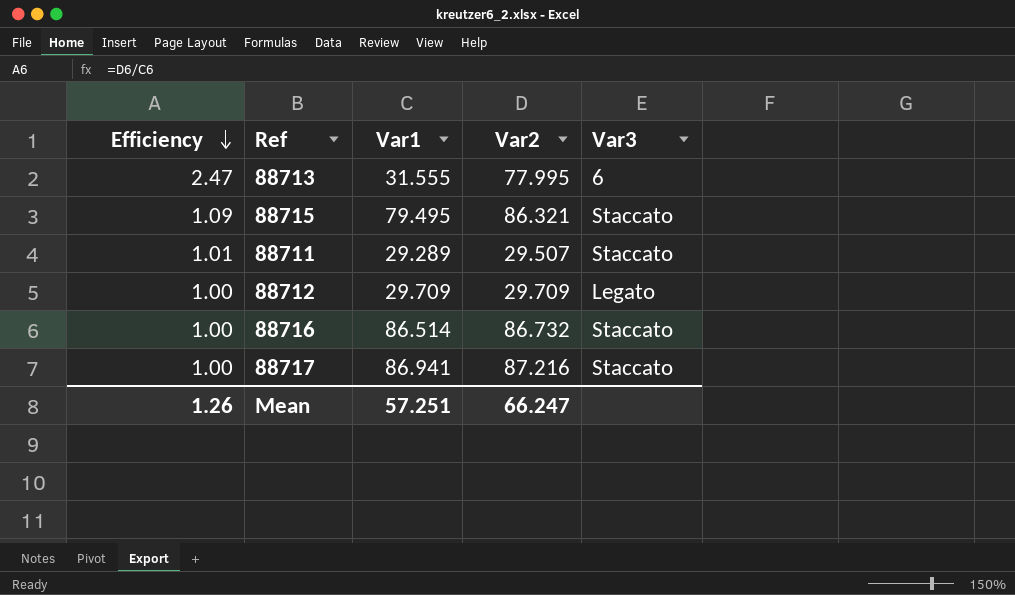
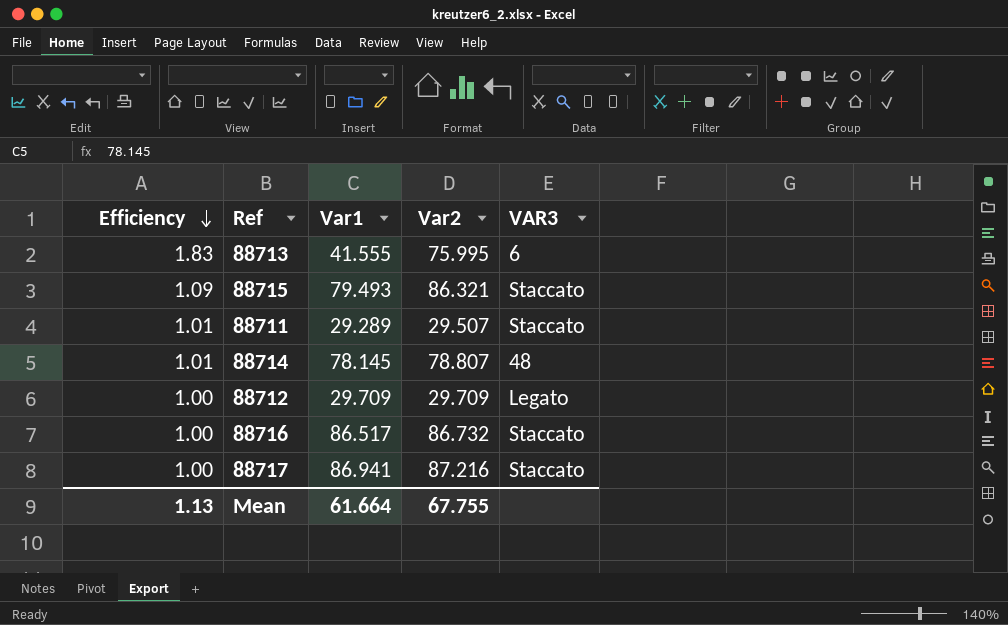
column name: Var3 -> VAR3
88713 | Efficiency: 2.47 -> 1.83
88713 | Var1: 31.555 -> 41.555
88713 | Var2: 77.995 -> 75.995
88715 | Var1: 79.495 -> 79.493
row 88714: none -> 1.01 | 78.145 | 78.807 | 48
88716 | Var1: 86.514 -> 86.517
Mean | Efficiency: 1.26 -> 1.13
Mean | Var1: 57.251 -> 61.664
Mean | Var2: 66.247 -> 67.755

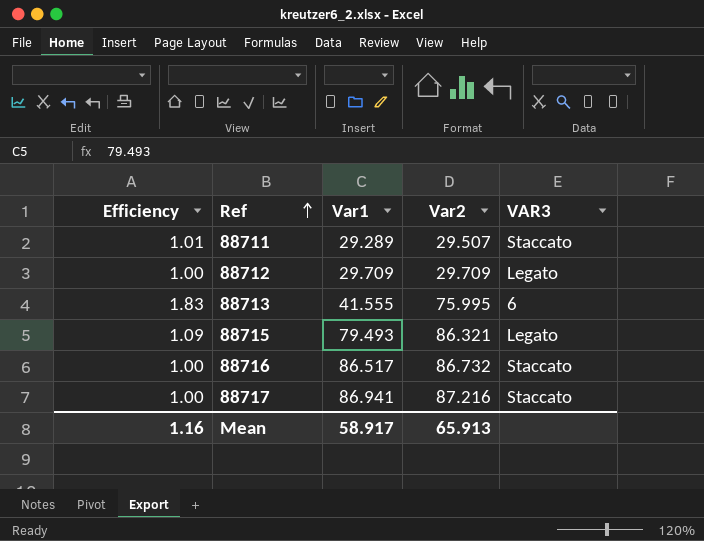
row order: Efficiency descending -> Ref ascending
row 88714: 1.01 | 78.145 | 78.807 | 48 -> none
88715 | VAR3: Staccato -> Legato
Mean | Efficiency: 1.13 -> 1.16
Mean | Var1: 61.664 -> 58.917
Mean | Var2: 67.755 -> 65.913

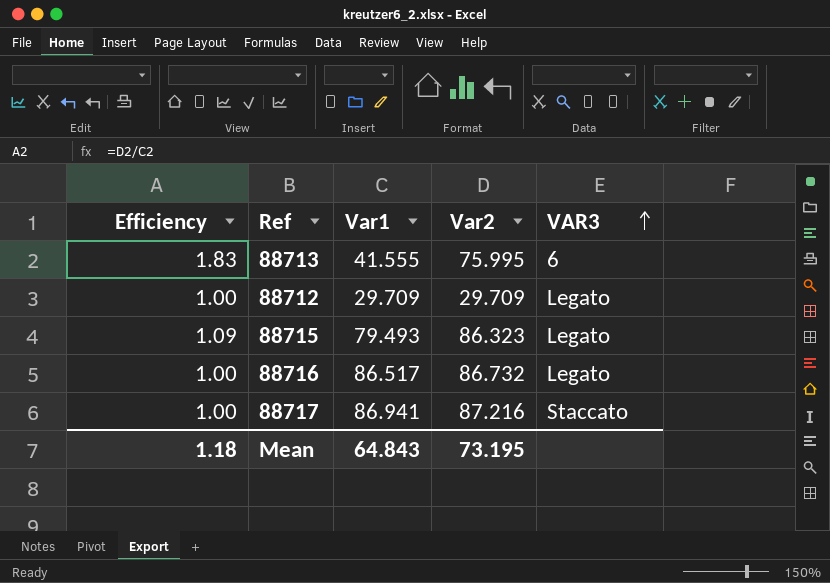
row order: Ref ascending -> VAR3 ascending
row 88711: 1.01 | 29.289 | 29.507 | Staccato -> none
88715 | Var2: 86.321 -> 86.323
88716 | VAR3: Staccato -> Legato
Mean | Efficiency: 1.16 -> 1.18
Mean | Var1: 58.917 -> 64.843
Mean | Var2: 65.913 -> 73.195

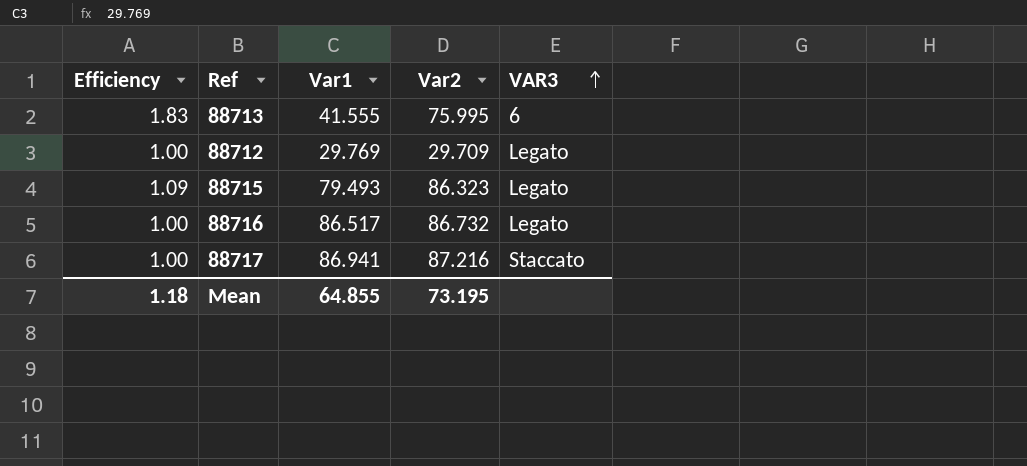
88712 | Var1: 29.709 -> 29.769
Mean | Var1: 64.843 -> 64.855

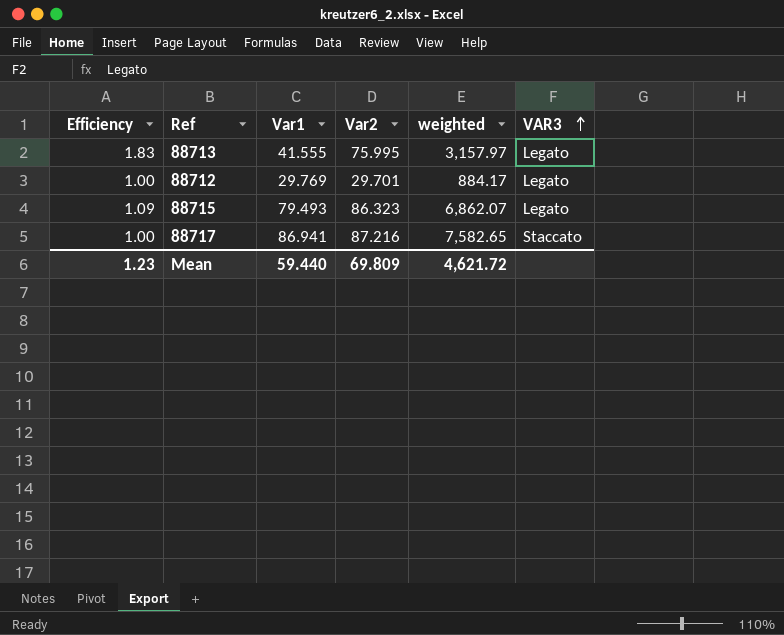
column weighted | formula: none -> [Var1] * [Var2]
row 88716: 1.00 | 86.517 | 86.732 | Legato -> none
88713 | VAR3: 6 -> Legato
88712 | Var2: 29.709 -> 29.701
Mean | Efficiency: 1.18 -> 1.23
Mean | Var1: 64.855 -> 59.440
Mean | Var2: 73.195 -> 69.809

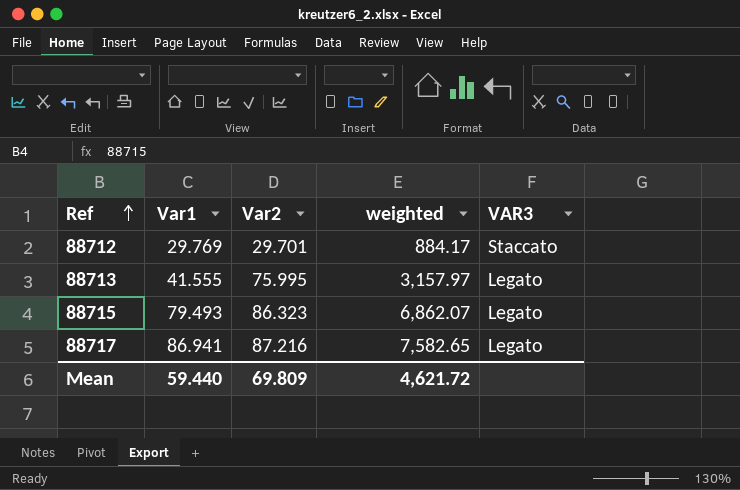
row order: VAR3 ascending -> Ref ascending
column Efficiency | formula: [Var2] / [Var1] -> none
88712 | VAR3: Legato -> Staccato
88717 | VAR3: Staccato -> Legato

